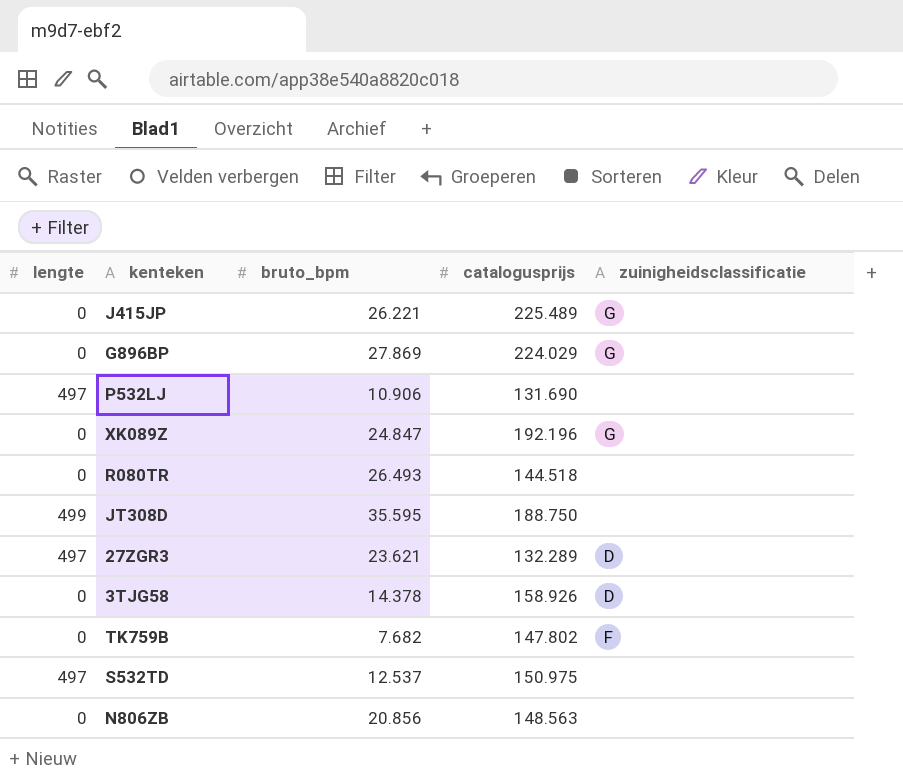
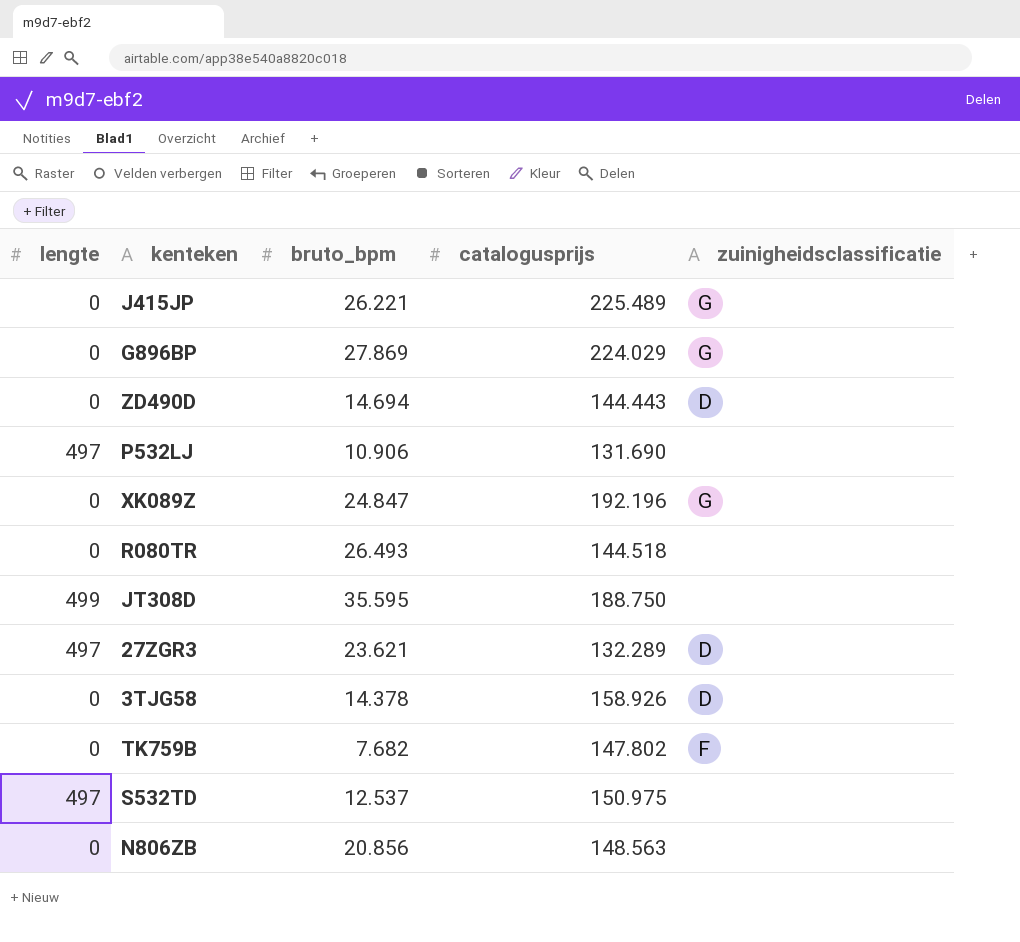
row ZD490D: none -> 0 | 14.694 | 144.443 | D

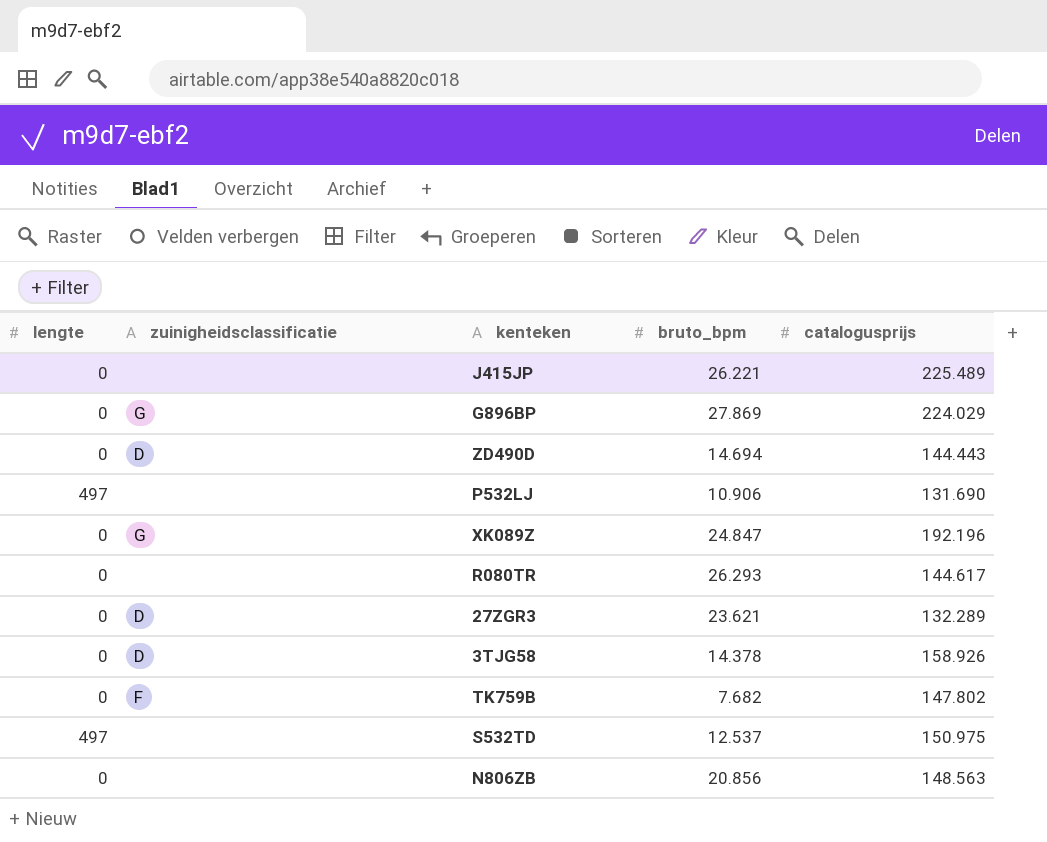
column zuinigheidsclassificatie | position: 5 -> 2
row JT308D: 499 | 35.595 | 188.750 | none -> none
J415JP | zuinigheidsclassificatie: G -> none
R080TR | bruto_bpm: 26.493 -> 26.293
R080TR | catalogusprijs: 144.518 -> 144.617
27ZGR3 | lengte: 497 -> 0

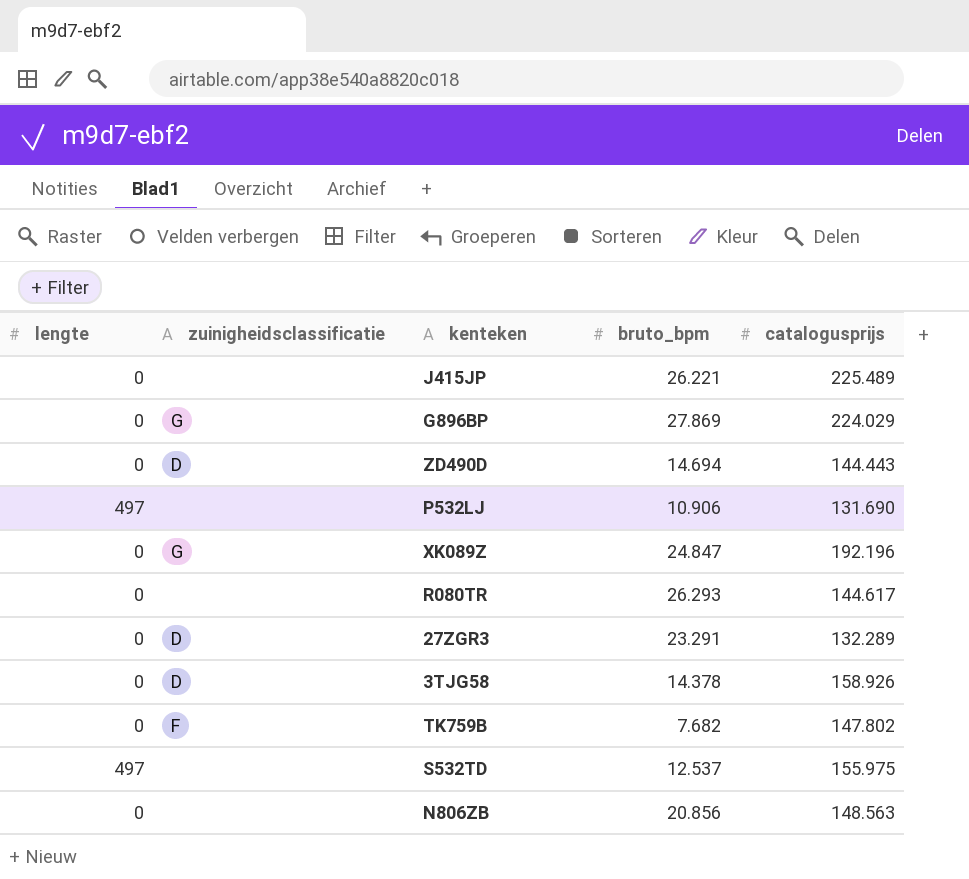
27ZGR3 | bruto_bpm: 23.621 -> 23.291
S532TD | catalogusprijs: 150.975 -> 155.975

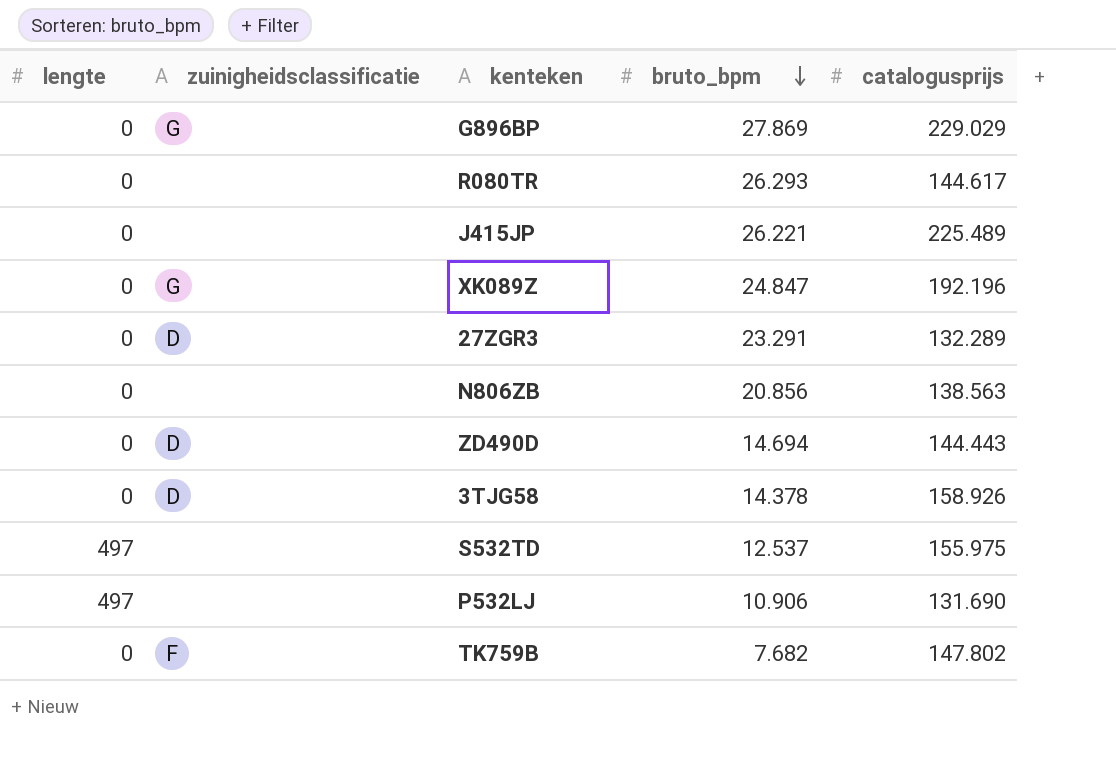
row order: none -> bruto_bpm descending
G896BP | catalogusprijs: 224.029 -> 229.029
N806ZB | catalogusprijs: 148.563 -> 138.563

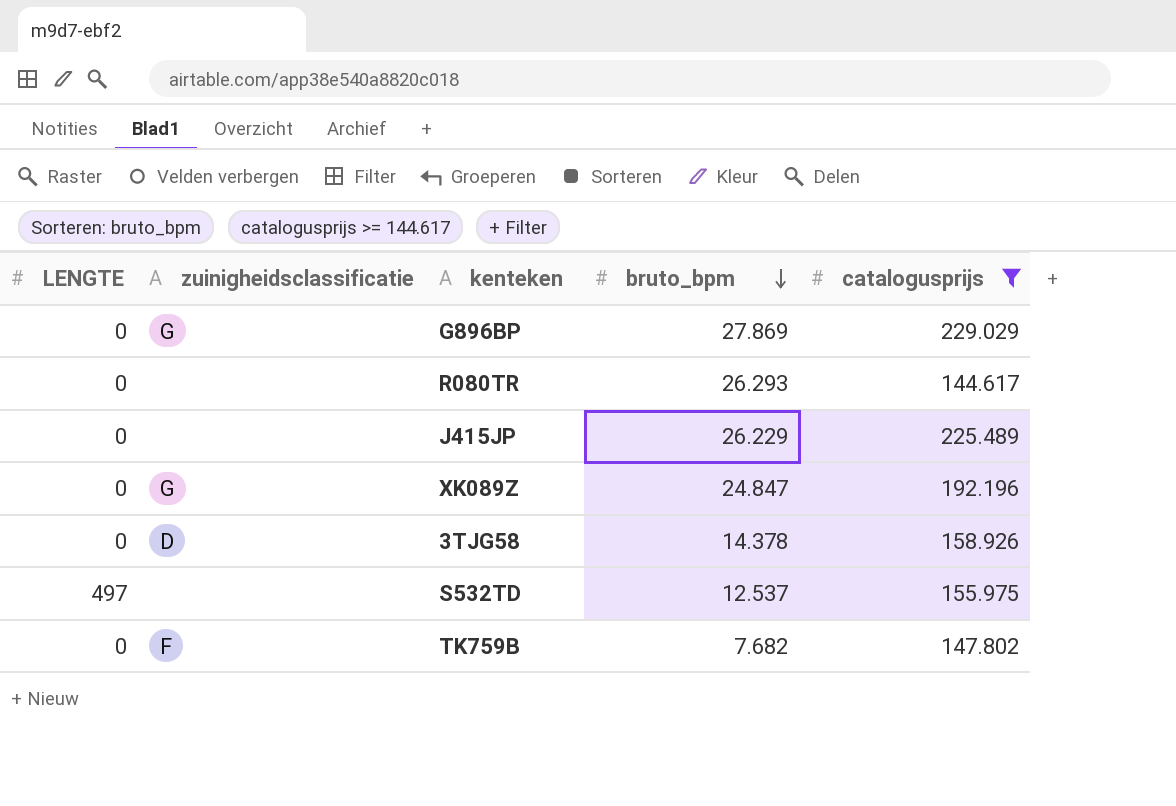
filter: none -> catalogusprijs >= 144.617
column name: lengte -> LENGTE
J415JP | bruto_bpm: 26.221 -> 26.229

